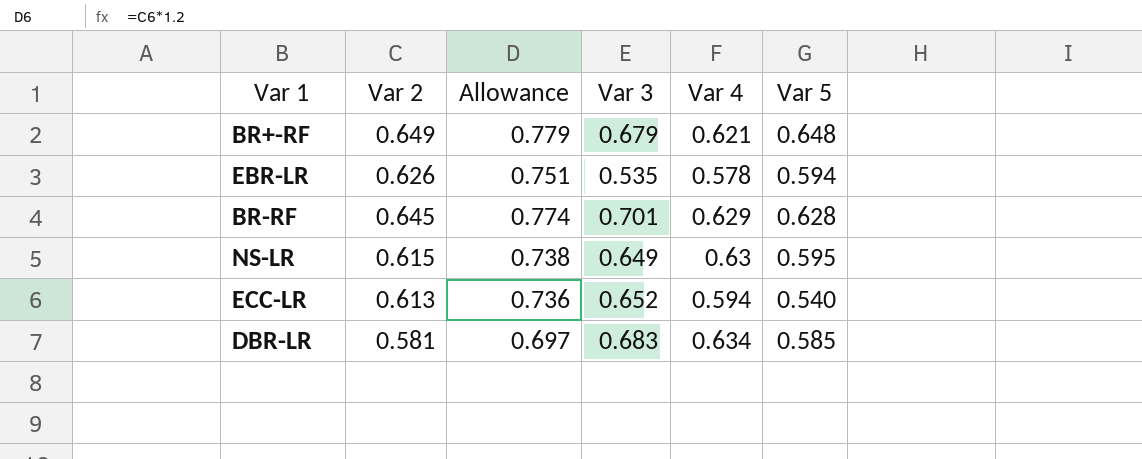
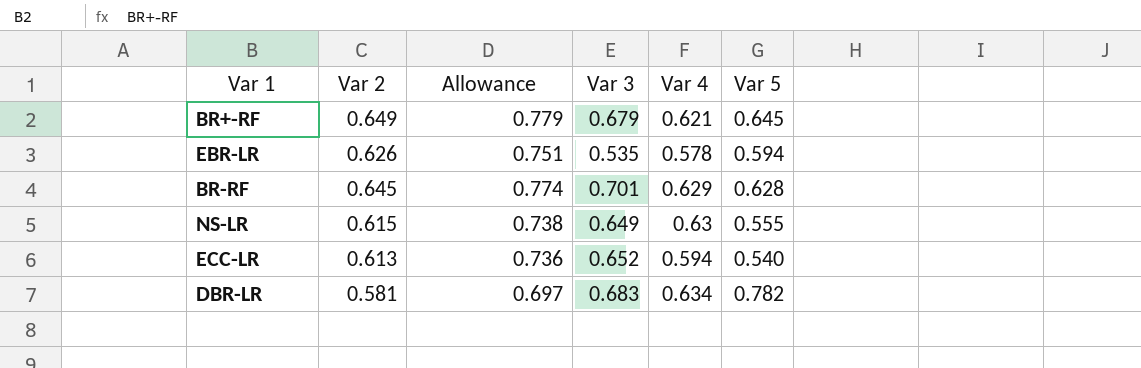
BR+-RF | Var 5: 0.648 -> 0.645
NS-LR | Var 5: 0.595 -> 0.555
DBR-LR | Var 5: 0.585 -> 0.782

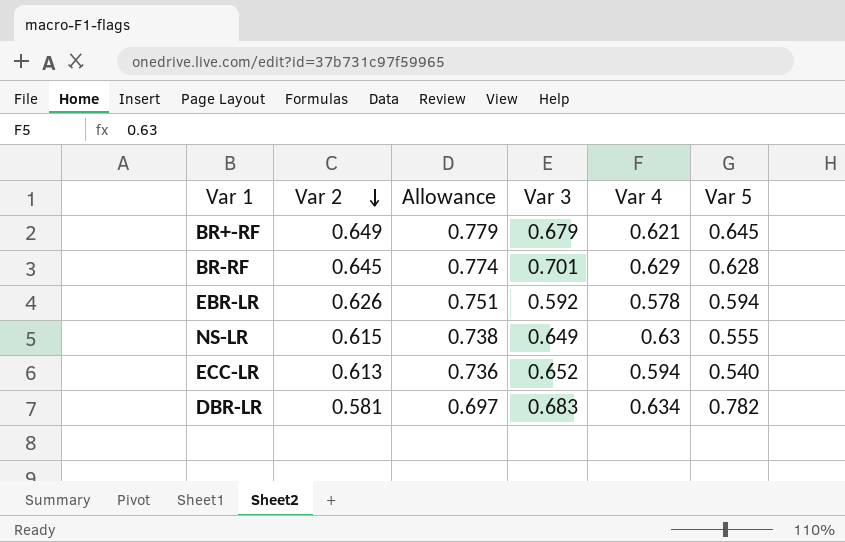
row order: none -> Var 2 descending
EBR-LR | Var 3: 0.535 -> 0.592

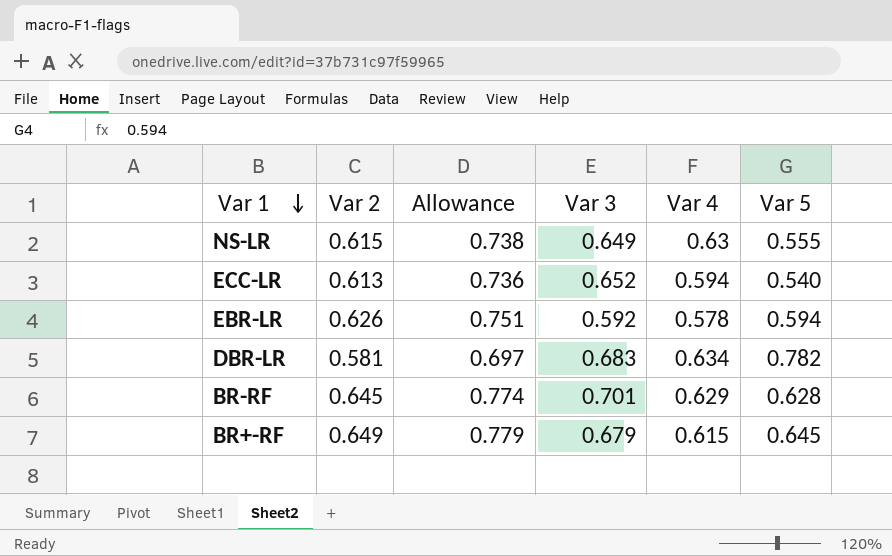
row order: Var 2 descending -> Var 1 descending
BR+-RF | Var 4: 0.621 -> 0.615

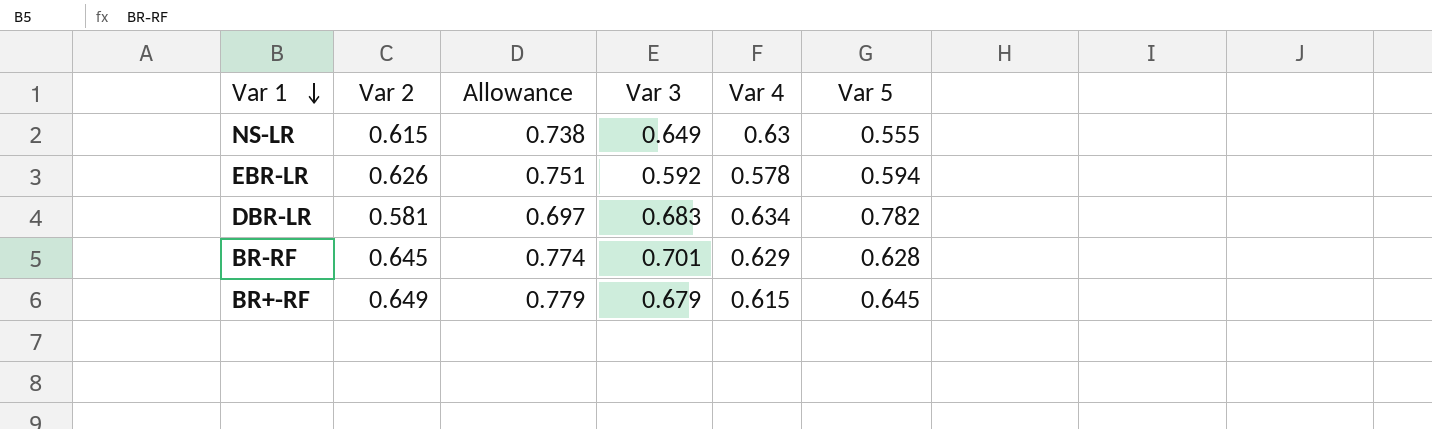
row ECC-LR: 0.613 | 0.736 | 0.652 | 0.594 | 0.540 -> none

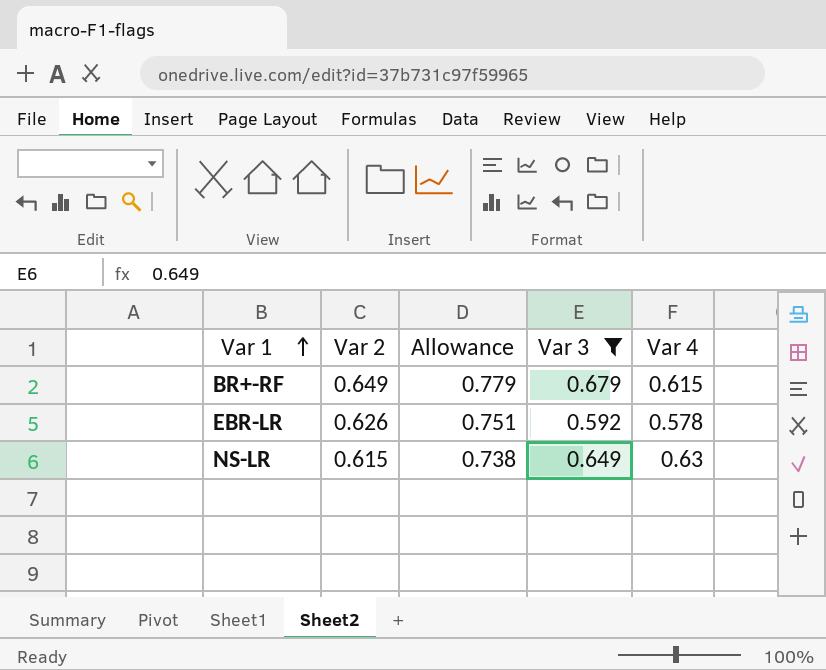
filter: none -> Var 3 <= 0.679
row order: Var 1 descending -> Var 1 ascending
column Var 5 | position: 6 -> none

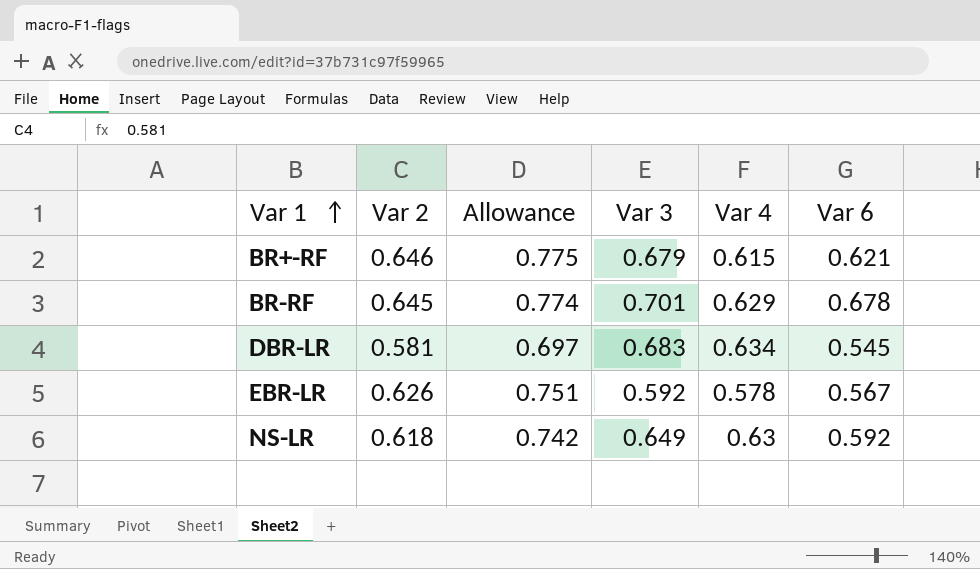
filter: Var 3 <= 0.679 -> none
column Var 6 | position: none -> 6
BR+-RF | Var 2: 0.649 -> 0.646
BR+-RF | Allowance: 0.779 -> 0.775
NS-LR | Var 2: 0.615 -> 0.618
NS-LR | Allowance: 0.738 -> 0.742

